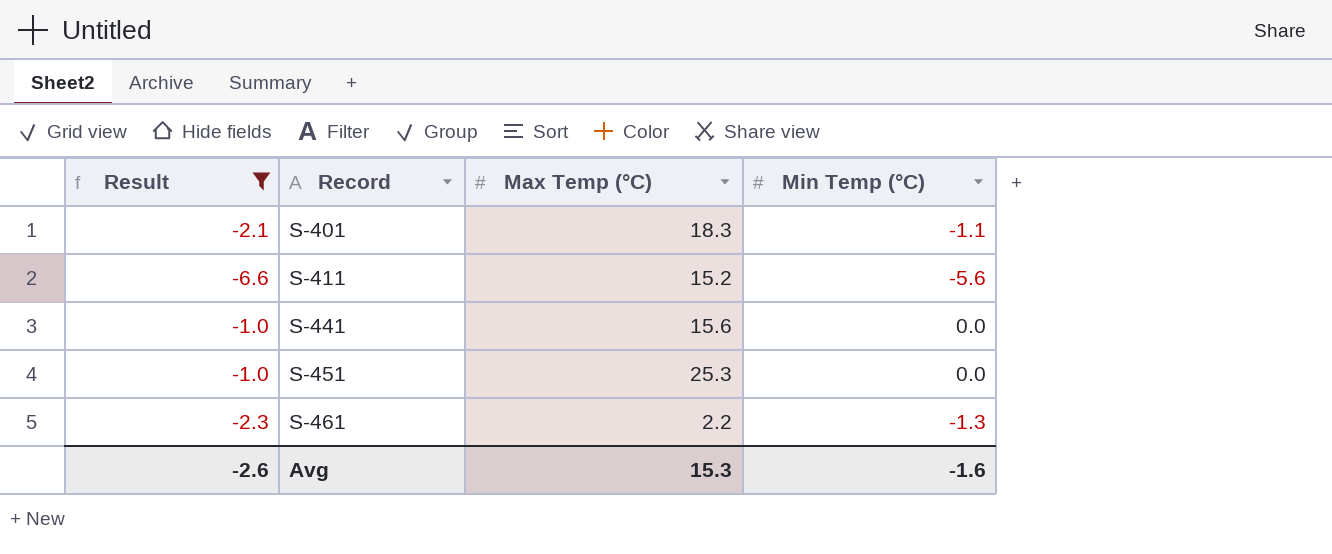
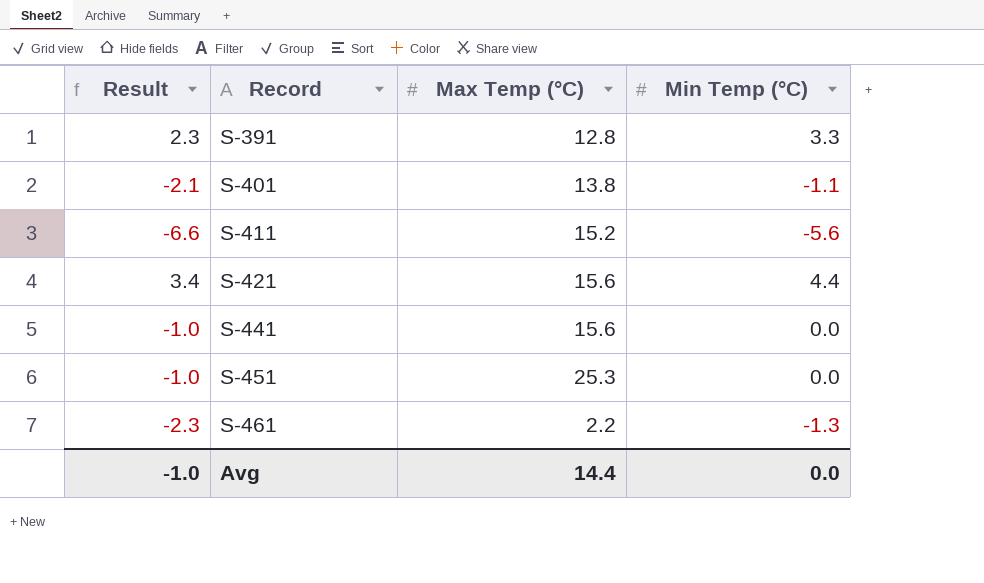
filter: Result <= -1.0 -> none
S-401 | Max Temp (°C): 18.3 -> 13.8
Avg | Result: -2.6 -> -1.0
Avg | Max Temp (°C): 15.3 -> 14.4
Avg | Min Temp (°C): -1.6 -> 0.0

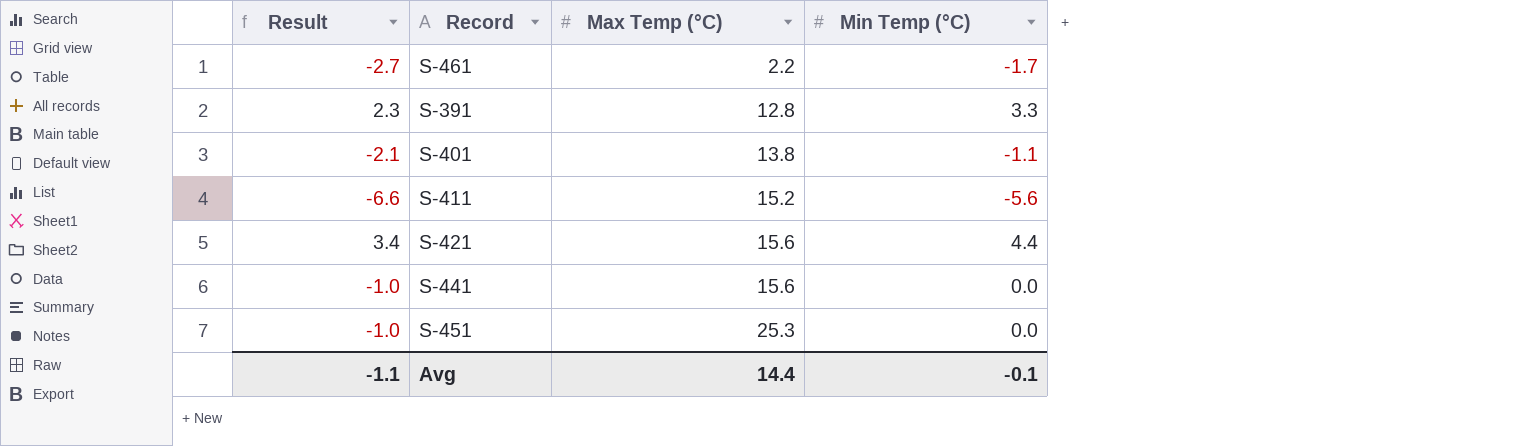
row order: Record ascending -> Max Temp (°C) ascending
S-461 | Result: -2.3 -> -2.7
S-461 | Min Temp (°C): -1.3 -> -1.7
Avg | Result: -1.0 -> -1.1
Avg | Min Temp (°C): 0.0 -> -0.1

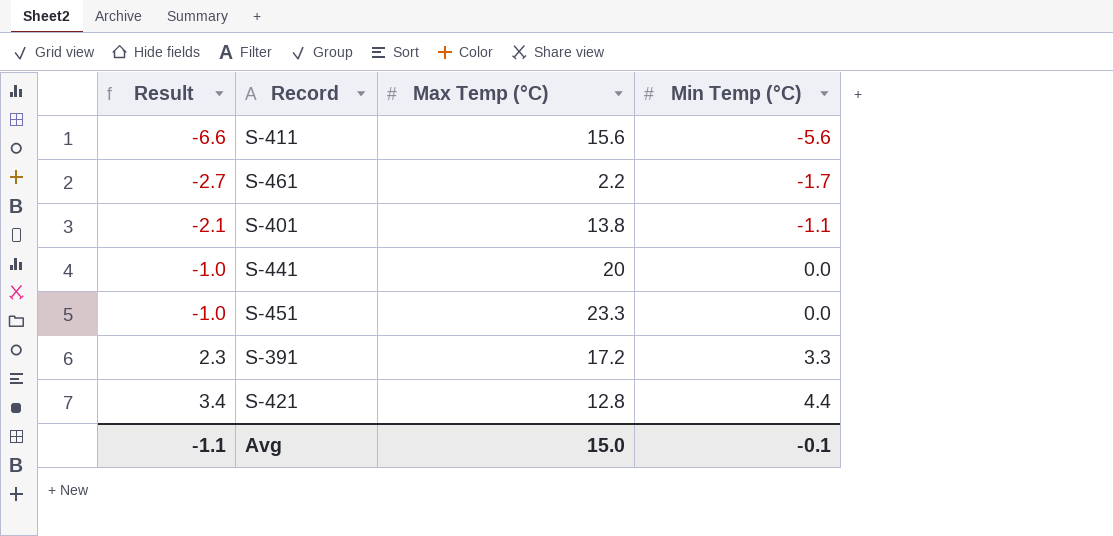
row order: Max Temp (°C) ascending -> Result ascending
S-411 | Max Temp (°C): 15.2 -> 15.6
S-441 | Max Temp (°C): 15.6 -> 20
S-451 | Max Temp (°C): 25.3 -> 23.3
S-391 | Max Temp (°C): 12.8 -> 17.2
S-421 | Max Temp (°C): 15.6 -> 12.8
Avg | Max Temp (°C): 14.4 -> 15.0

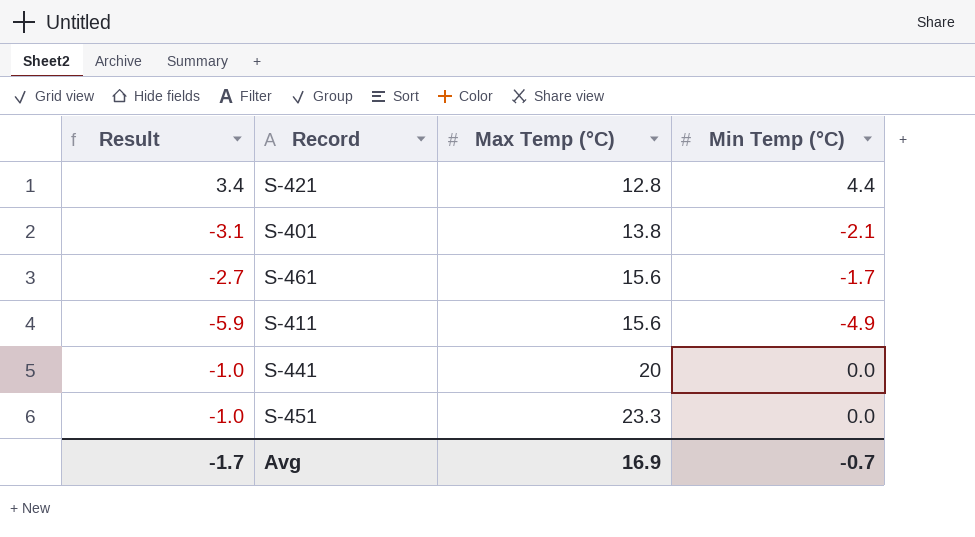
row order: Result ascending -> Max Temp (°C) ascending
row S-391: 2.3 | 17.2 | 3.3 -> none
S-401 | Result: -2.1 -> -3.1
S-401 | Min Temp (°C): -1.1 -> -2.1
S-461 | Max Temp (°C): 2.2 -> 15.6
S-411 | Result: -6.6 -> -5.9
S-411 | Min Temp (°C): -5.6 -> -4.9
Avg | Result: -1.1 -> -1.7
Avg | Max Temp (°C): 15.0 -> 16.9
Avg | Min Temp (°C): -0.1 -> -0.7

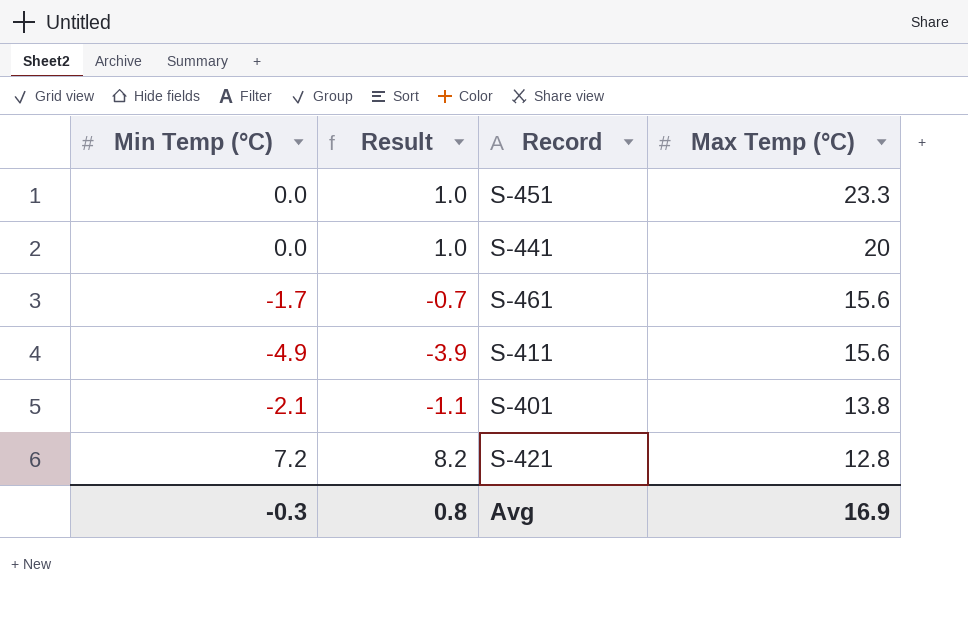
row order: Max Temp (°C) ascending -> Max Temp (°C) descending
column Min Temp (°C) | position: 4 -> 1
column Result | formula: [Min Temp (°C)] - 1 -> [Min Temp (°C)] + 1
S-421 | Min Temp (°C): 4.4 -> 7.2
Avg | Min Temp (°C): -0.7 -> -0.3
Avg | Result: -1.7 -> 0.8

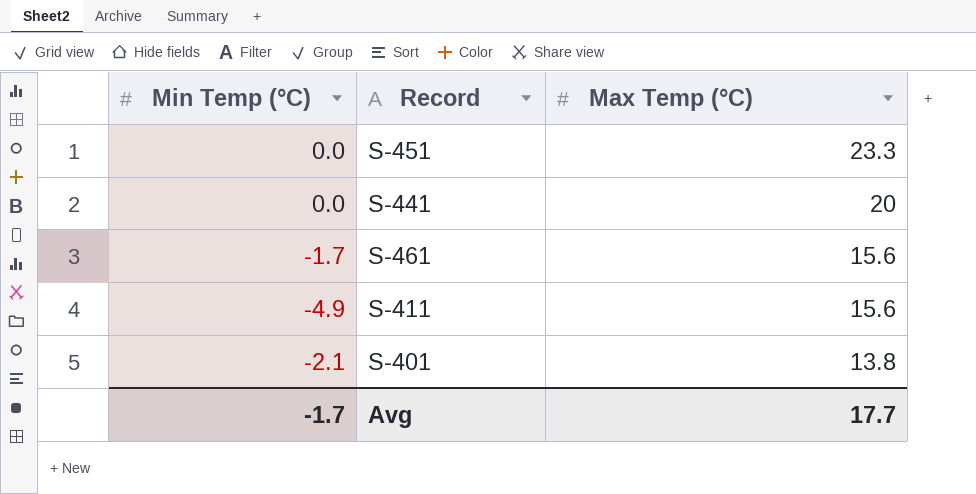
column Result | formula: [Min Temp (°C)] + 1 -> none
row S-421: 7.2 | 8.2 | 12.8 -> none
Avg | Min Temp (°C): -0.3 -> -1.7
Avg | Max Temp (°C): 16.9 -> 17.7

